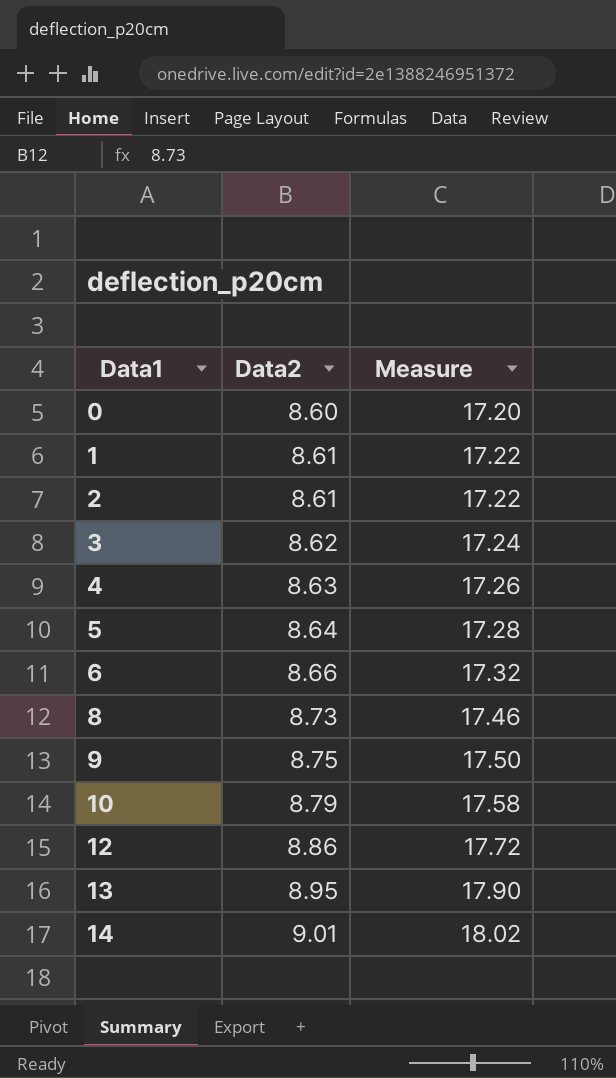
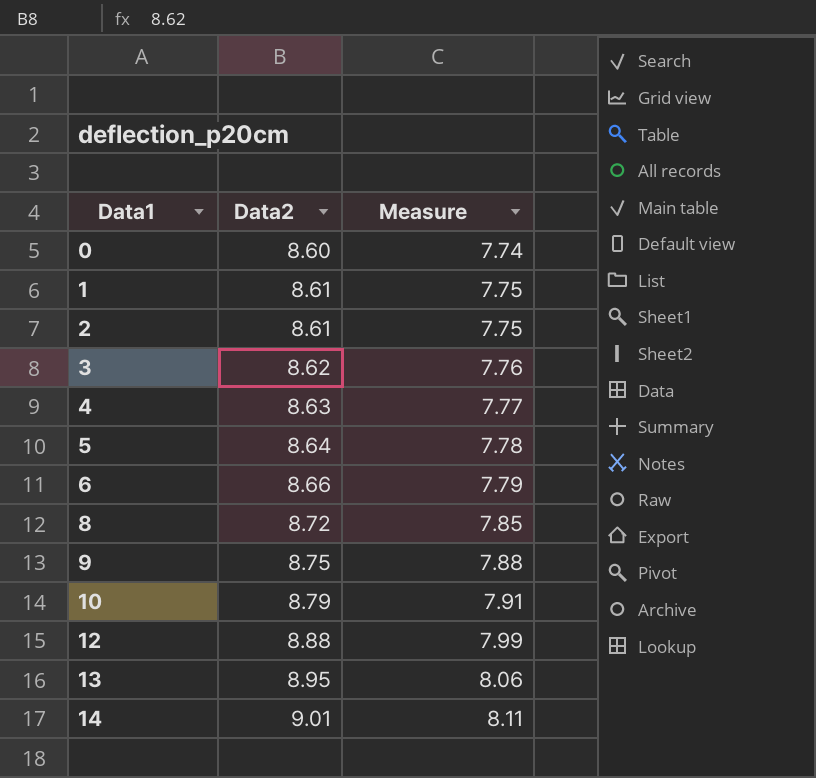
column Measure | formula: [Data2] * 2 -> [Data2] * 0.9
8 | Data2: 8.73 -> 8.72
12 | Data2: 8.86 -> 8.88

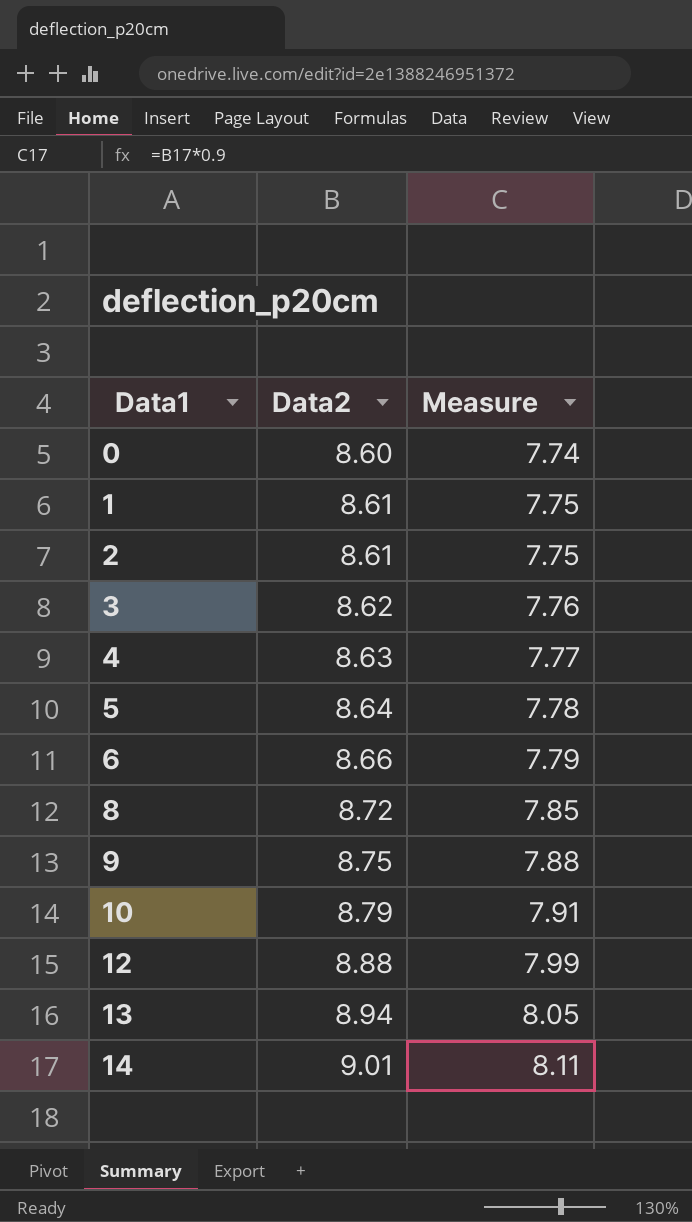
13 | Data2: 8.95 -> 8.94
13 | Measure: 8.06 -> 8.05

